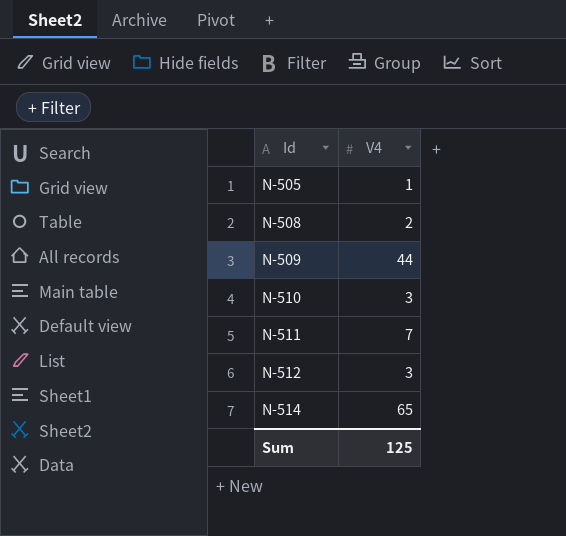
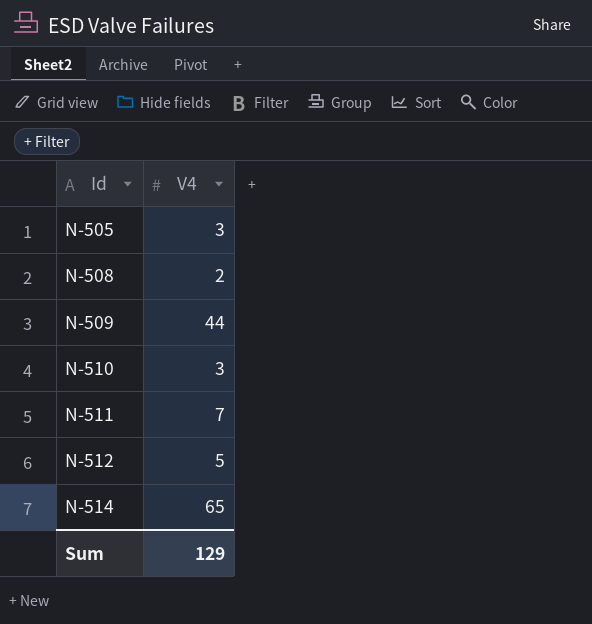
N-505 | V4: 1 -> 3
N-512 | V4: 3 -> 5
Sum | V4: 125 -> 129

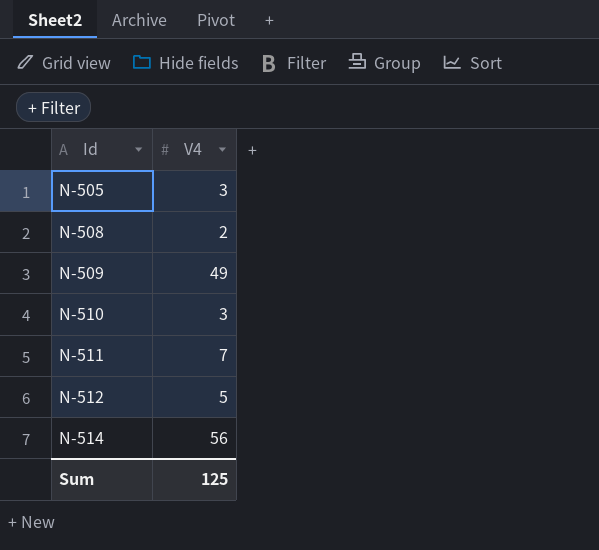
N-509 | V4: 44 -> 49
N-514 | V4: 65 -> 56
Sum | V4: 129 -> 125

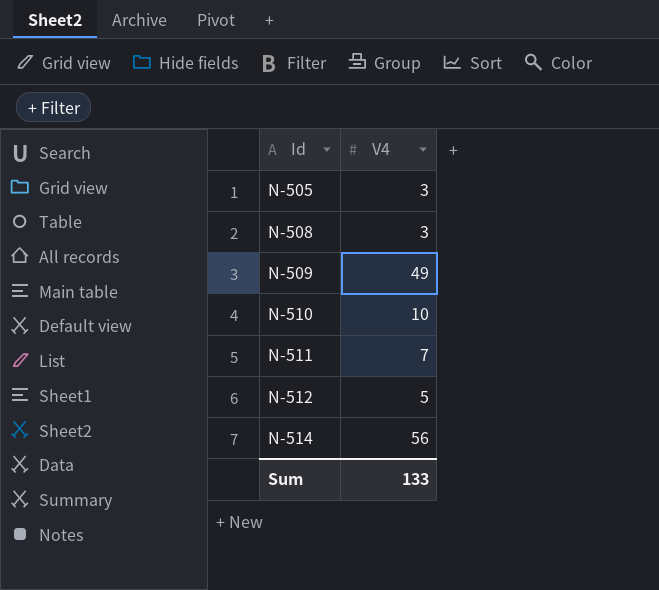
N-508 | V4: 2 -> 3
N-510 | V4: 3 -> 10
Sum | V4: 125 -> 133

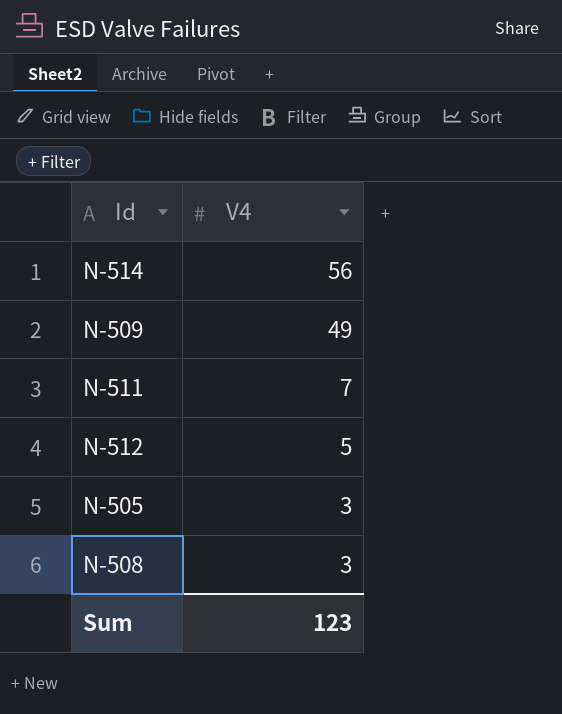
row order: Id ascending -> V4 descending
row N-510: 10 -> none
Sum | V4: 133 -> 123

